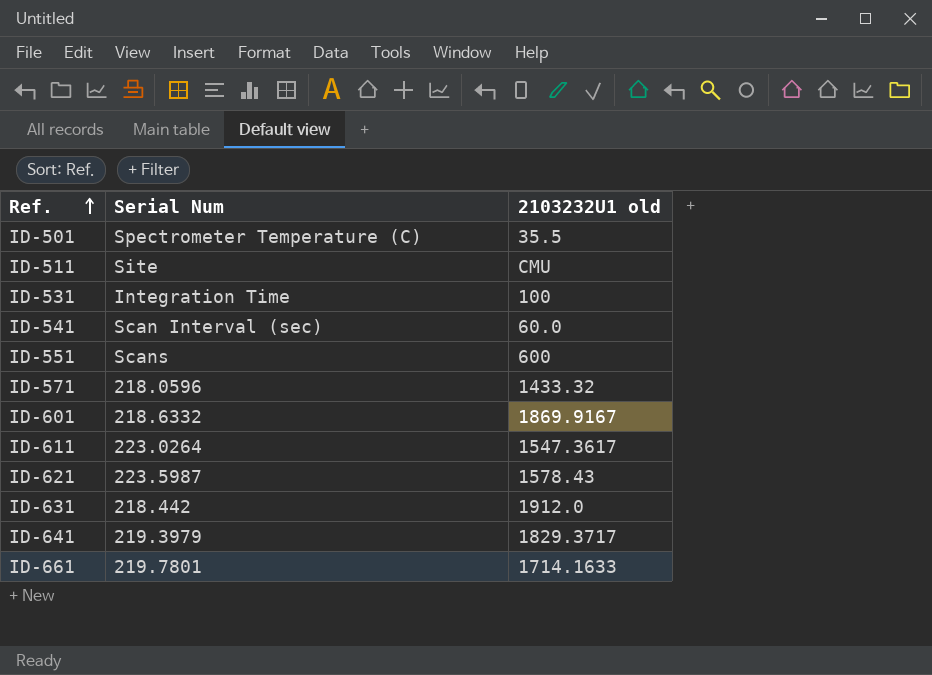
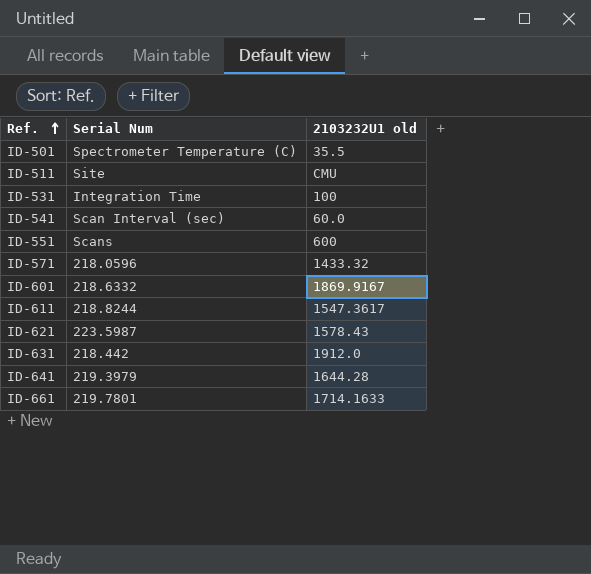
ID-611 | Serial Num: 223.0264 -> 218.8244
ID-641 | 2103232U1 old: 1829.3717 -> 1644.28

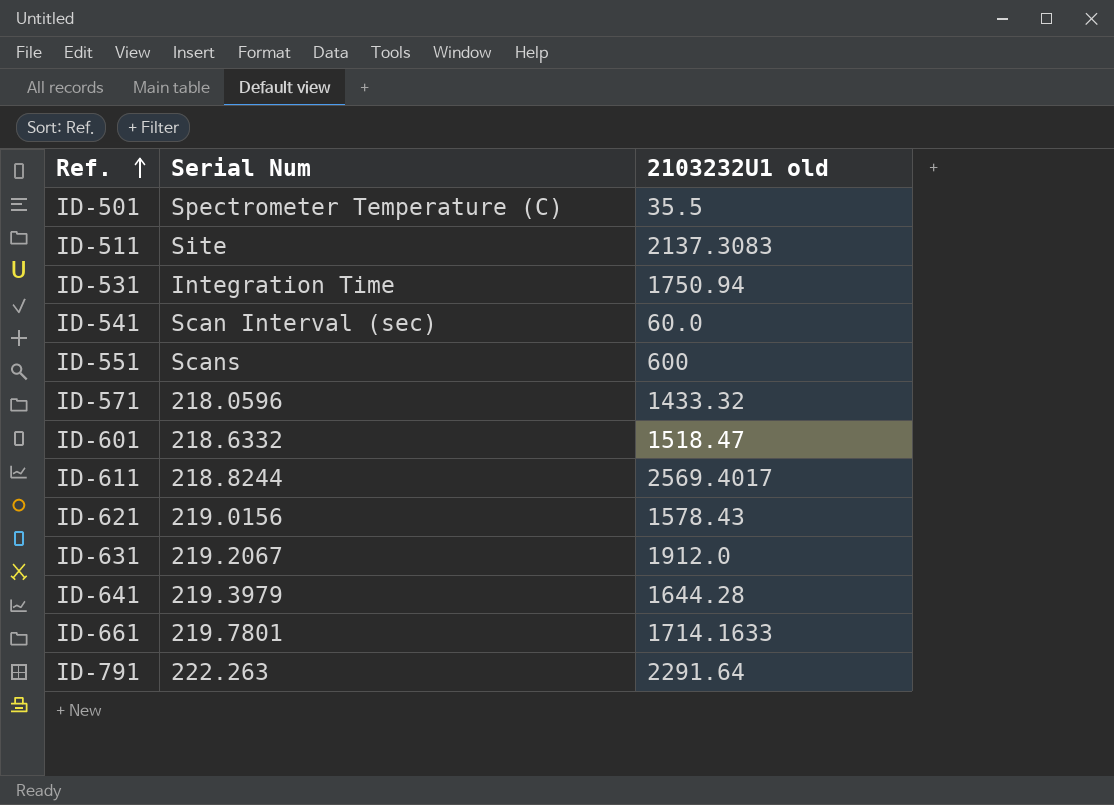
ID-511 | 2103232U1 old: CMU -> 2137.3083
ID-531 | 2103232U1 old: 100 -> 1750.94
ID-601 | 2103232U1 old: 1869.9167 -> 1518.47
ID-611 | 2103232U1 old: 1547.3617 -> 2569.4017
ID-621 | Serial Num: 223.5987 -> 219.0156
ID-631 | Serial Num: 218.442 -> 219.2067
row ID-791: none -> 222.263 | 2291.64

